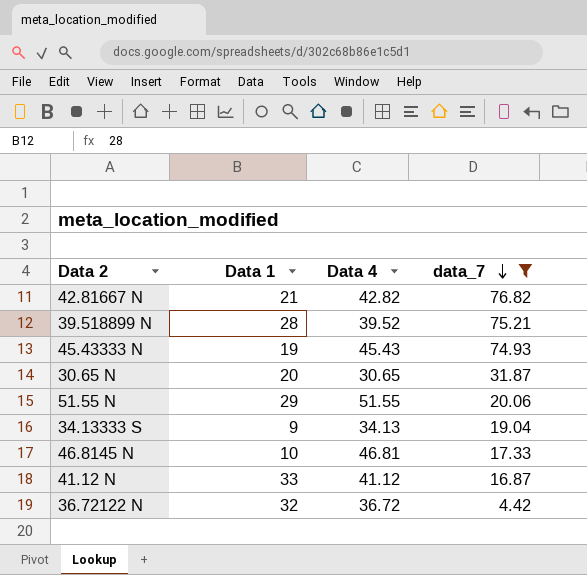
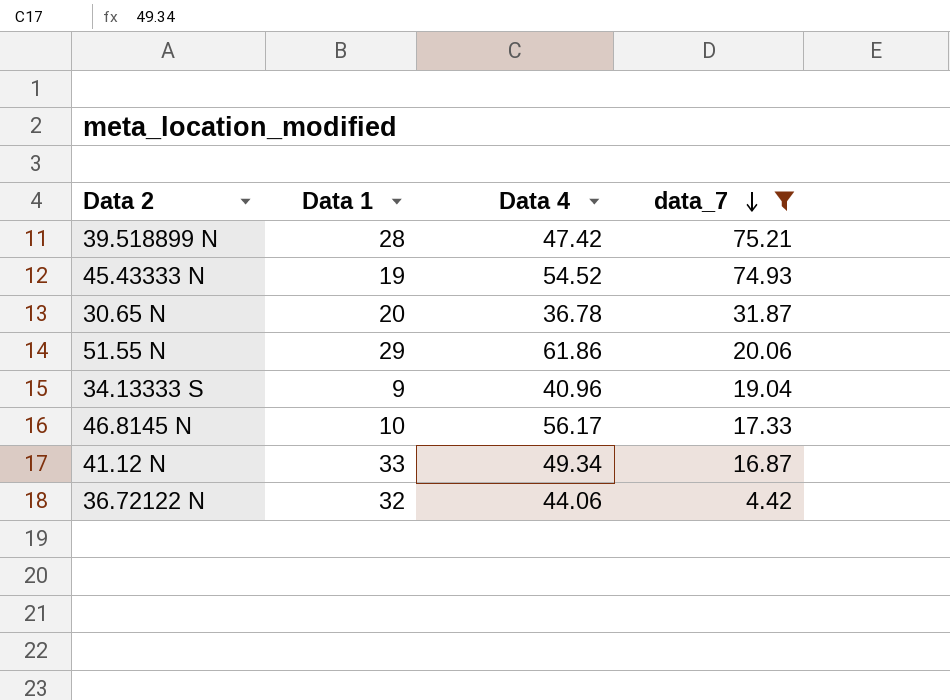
row 42.81667 N: 21 | 42.82 | 76.82 -> none
39.518899 N | Data 4: 39.52 -> 47.42
45.43333 N | Data 4: 45.43 -> 54.52
30.65 N | Data 4: 30.65 -> 36.78
51.55 N | Data 4: 51.55 -> 61.86
34.13333 S | Data 4: 34.13 -> 40.96
46.8145 N | Data 4: 46.81 -> 56.17
41.12 N | Data 4: 41.12 -> 49.34
36.72122 N | Data 4: 36.72 -> 44.06

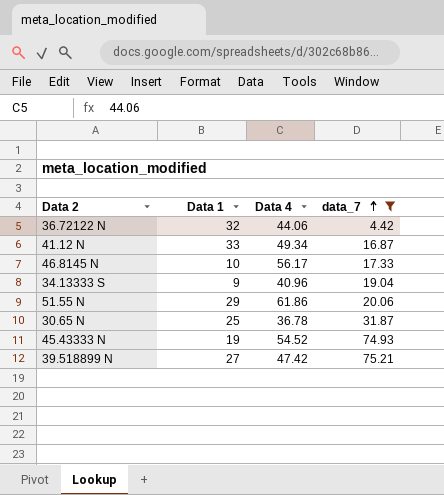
row order: data_7 descending -> data_7 ascending
30.65 N | Data 1: 20 -> 25
39.518899 N | Data 1: 28 -> 27

